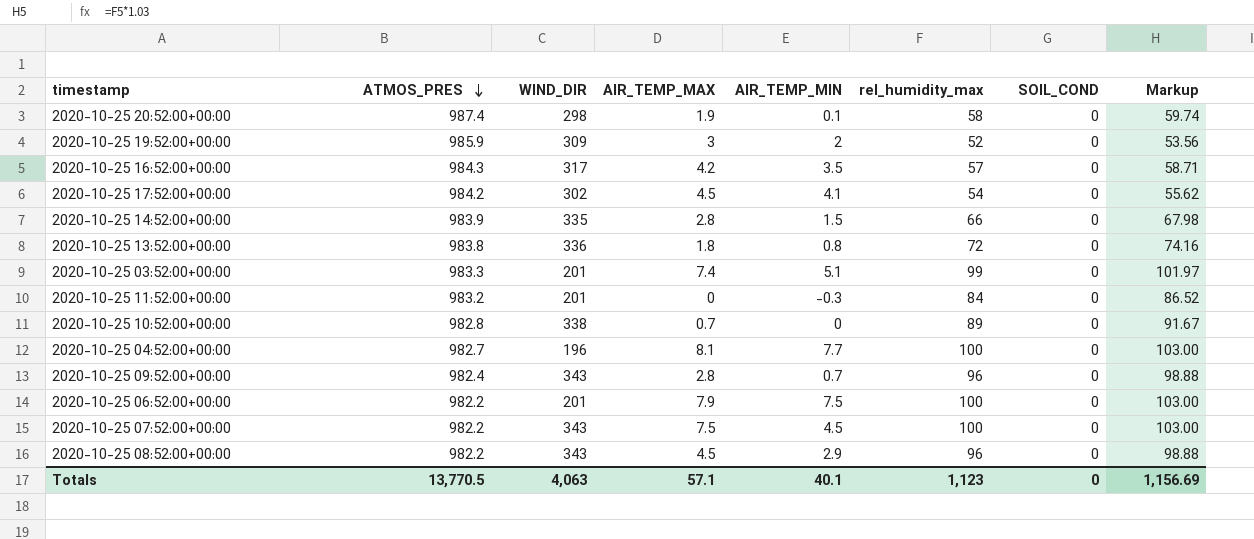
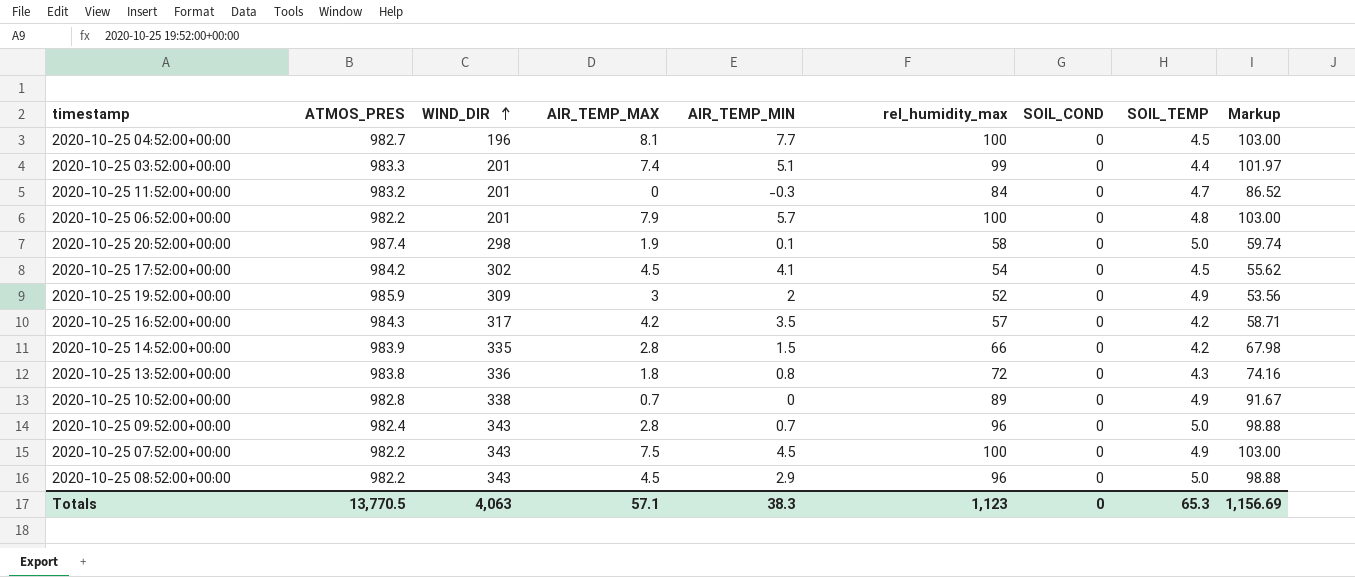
row order: ATMOS_PRES descending -> WIND_DIR ascending
column SOIL_TEMP | position: none -> 8
2020-10-25 06:52:00+00:00 | AIR_TEMP_MIN: 7.5 -> 5.7
Totals | AIR_TEMP_MIN: 40.1 -> 38.3

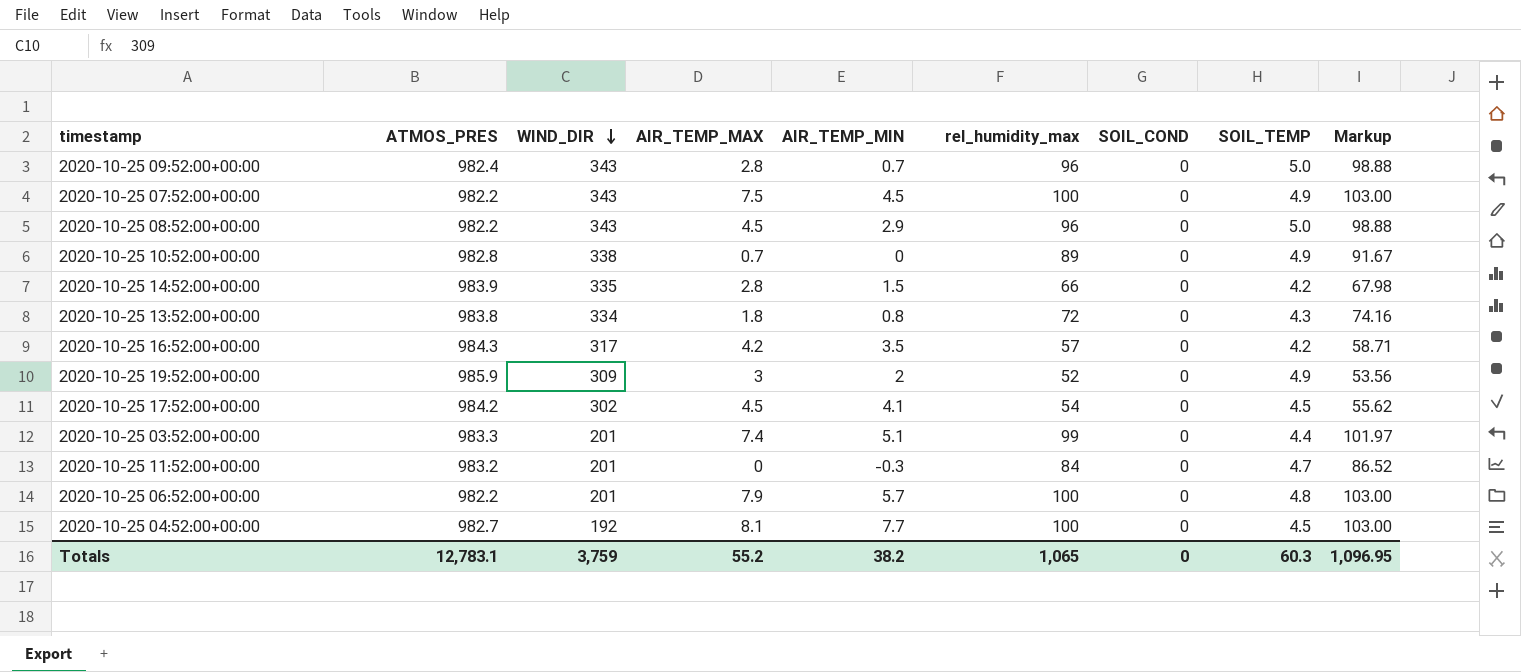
row order: WIND_DIR ascending -> WIND_DIR descending
row 2020-10-25 20:52:00+00:00: 987.4 | 298 | 1.9 | 0.1 | 58 | 0 | 5.0 | 59.74 -> none
2020-10-25 13:52:00+00:00 | WIND_DIR: 336 -> 334
2020-10-25 04:52:00+00:00 | WIND_DIR: 196 -> 192
Totals | ATMOS_PRES: 13,770.5 -> 12,783.1
Totals | WIND_DIR: 4,063 -> 3,759
Totals | AIR_TEMP_MAX: 57.1 -> 55.2
Totals | AIR_TEMP_MIN: 38.3 -> 38.2
Totals | rel_humidity_max: 1,123 -> 1,065
Totals | SOIL_TEMP: 65.3 -> 60.3
Totals | Markup: 1,156.69 -> 1,096.95

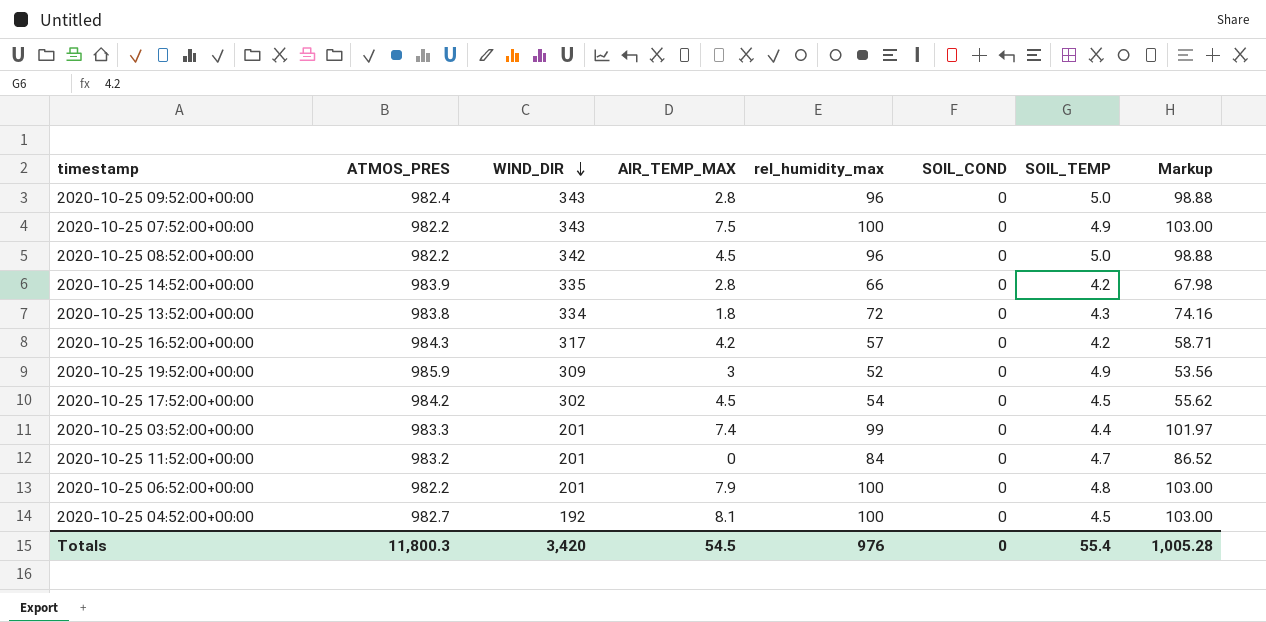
column AIR_TEMP_MIN | position: 5 -> none
row 2020-10-25 10:52:00+00:00: 982.8 | 338 | 0.7 | 0 | 89 | 0 | 4.9 | 91.67 -> none
2020-10-25 08:52:00+00:00 | WIND_DIR: 343 -> 342
Totals | ATMOS_PRES: 12,783.1 -> 11,800.3
Totals | WIND_DIR: 3,759 -> 3,420
Totals | AIR_TEMP_MAX: 55.2 -> 54.5
Totals | rel_humidity_max: 1,065 -> 976
Totals | SOIL_TEMP: 60.3 -> 55.4
Totals | Markup: 1,096.95 -> 1,005.28

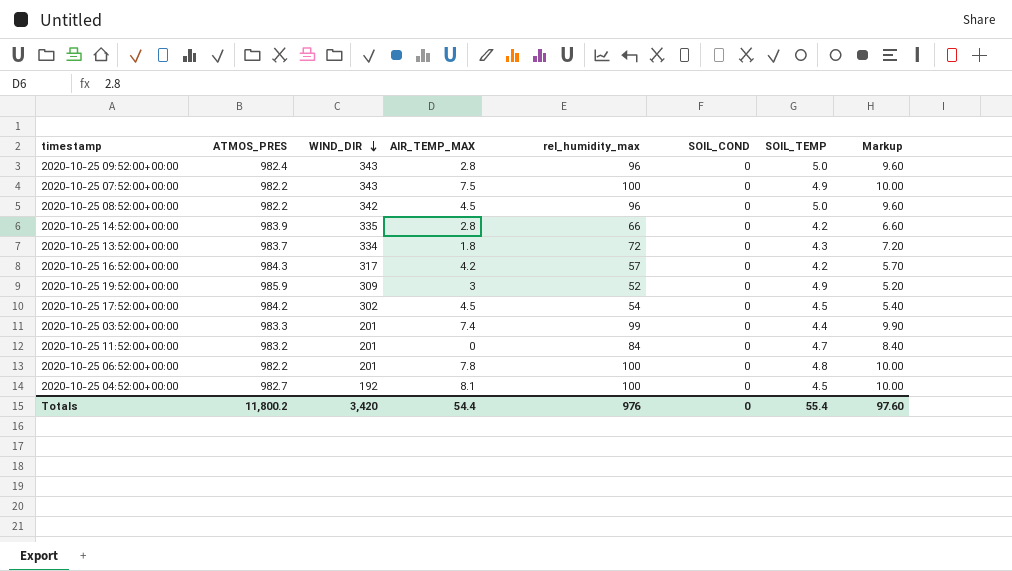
column Markup | formula: [rel_humidity_max] * 1.03 -> [rel_humidity_max] * 0.1
2020-10-25 13:52:00+00:00 | ATMOS_PRES: 983.8 -> 983.7
2020-10-25 06:52:00+00:00 | AIR_TEMP_MAX: 7.9 -> 7.8
Totals | ATMOS_PRES: 11,800.3 -> 11,800.2
Totals | AIR_TEMP_MAX: 54.5 -> 54.4
Totals | Markup: 1,005.28 -> 97.60

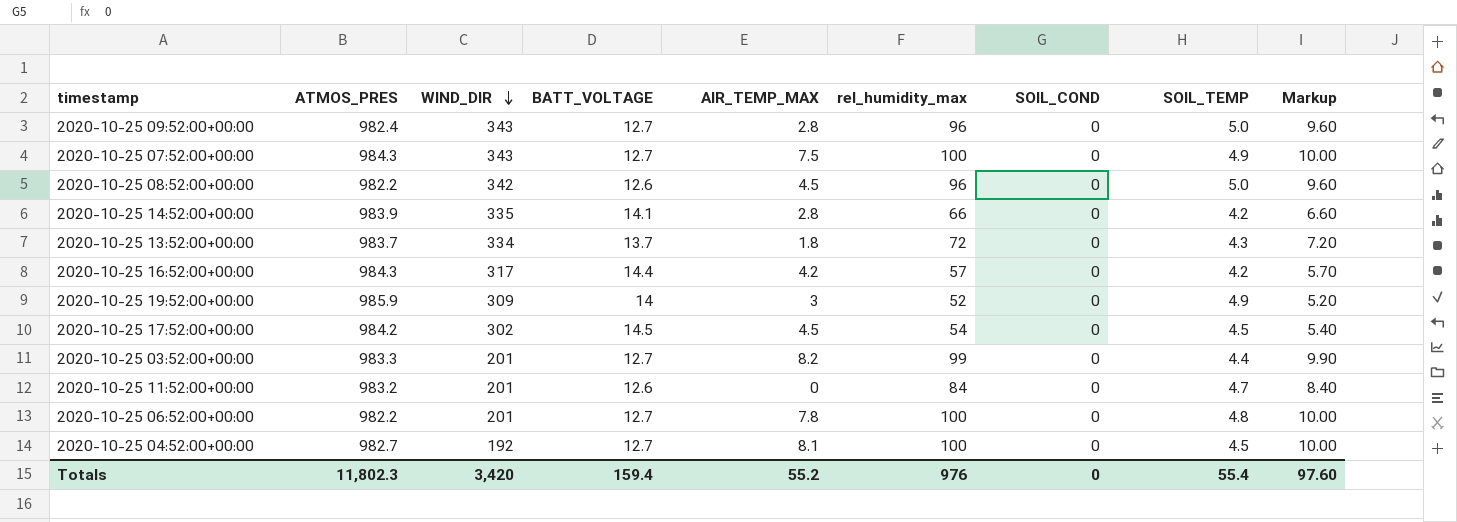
column BATT_VOLTAGE | position: none -> 4
2020-10-25 07:52:00+00:00 | ATMOS_PRES: 982.2 -> 984.3
2020-10-25 03:52:00+00:00 | AIR_TEMP_MAX: 7.4 -> 8.2
Totals | ATMOS_PRES: 11,800.2 -> 11,802.3
Totals | AIR_TEMP_MAX: 54.4 -> 55.2

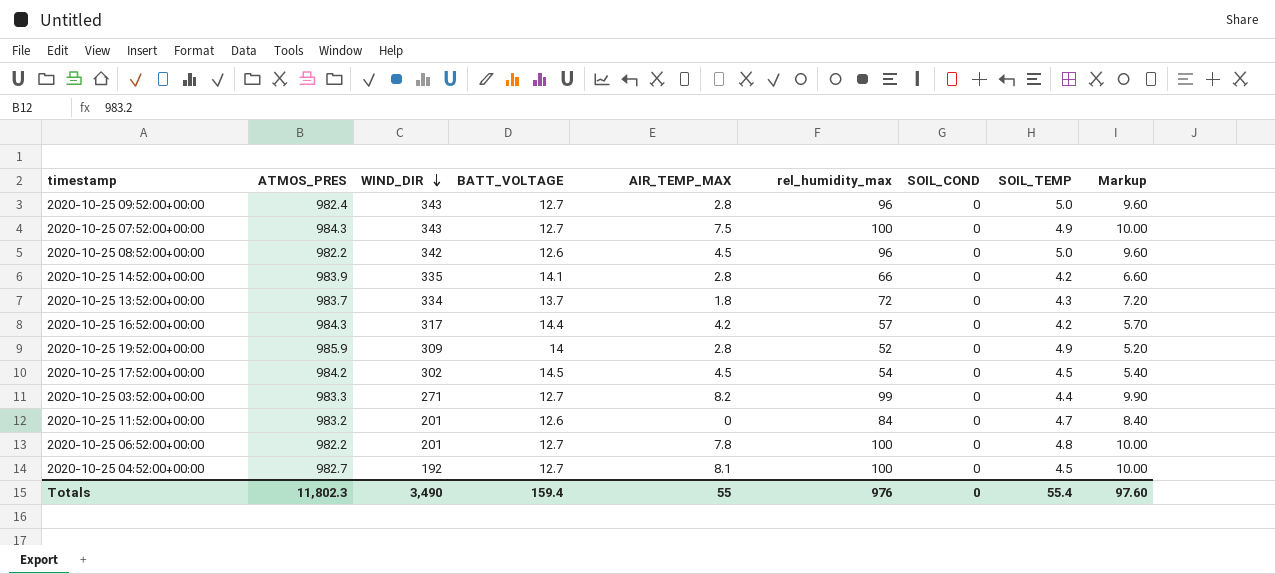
2020-10-25 19:52:00+00:00 | AIR_TEMP_MAX: 3 -> 2.8
2020-10-25 03:52:00+00:00 | WIND_DIR: 201 -> 271
Totals | WIND_DIR: 3,420 -> 3,490
Totals | AIR_TEMP_MAX: 55.2 -> 55

